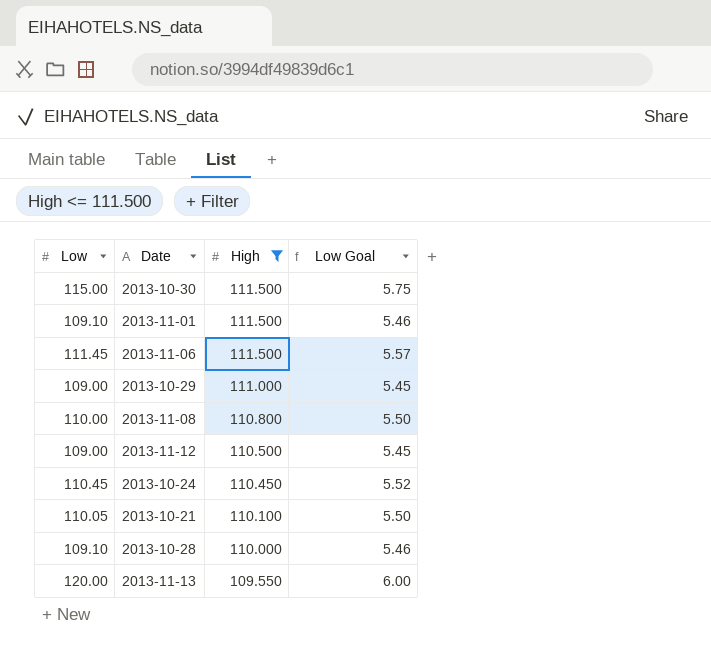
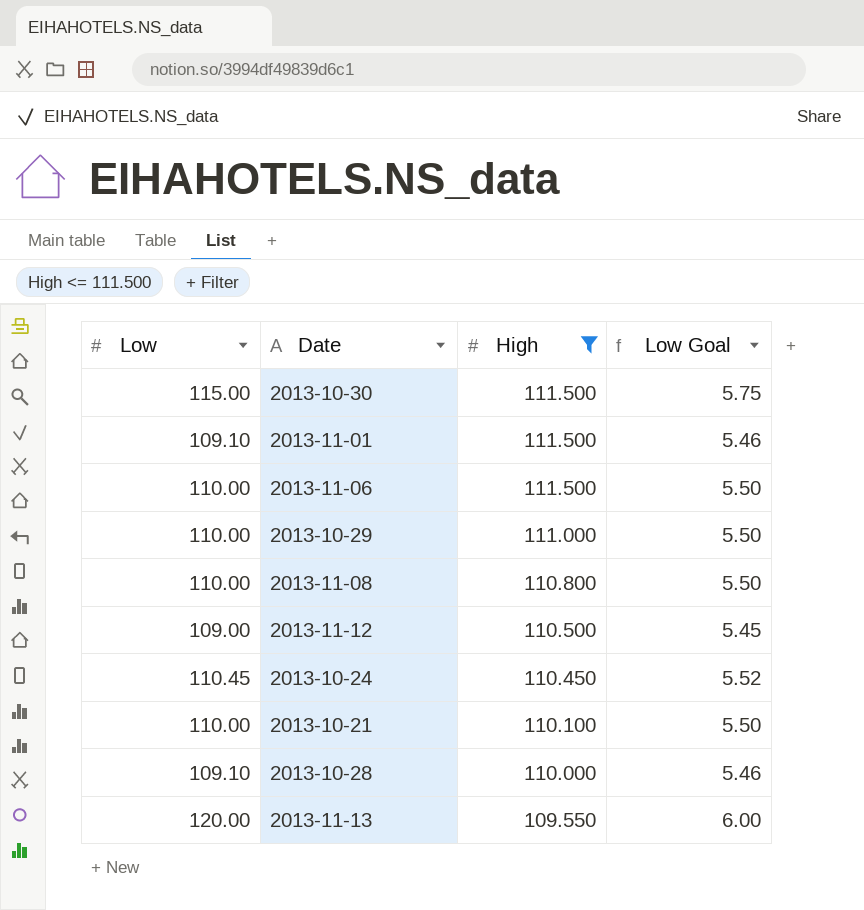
2013-11-06 | Low: 111.45 -> 110.00
2013-11-06 | Low Goal: 5.57 -> 5.50
2013-10-29 | Low: 109.00 -> 110.00
2013-10-29 | Low Goal: 5.45 -> 5.50
2013-10-21 | Low: 110.05 -> 110.00

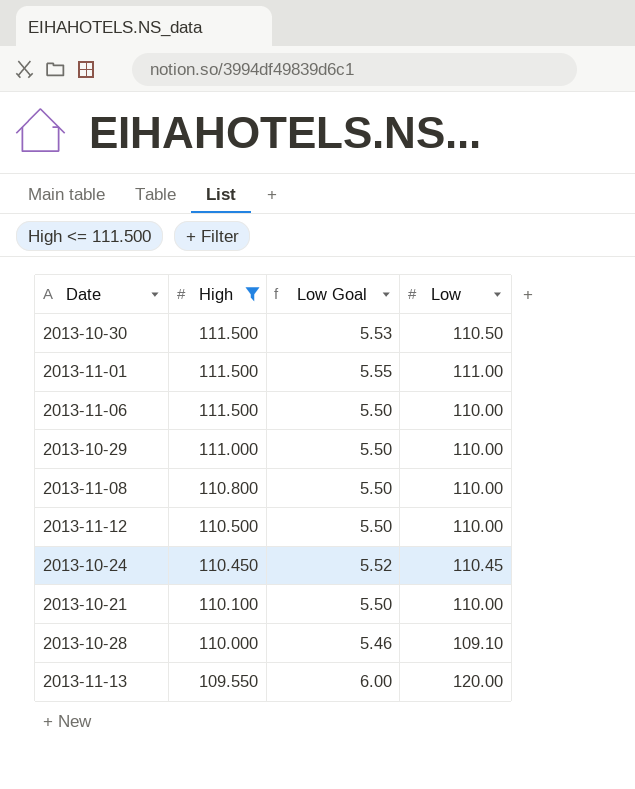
column Low | position: 1 -> 4
2013-10-30 | Low Goal: 5.75 -> 5.53
2013-10-30 | Low: 115.00 -> 110.50
2013-11-01 | Low Goal: 5.46 -> 5.55
2013-11-01 | Low: 109.10 -> 111.00
2013-11-12 | Low Goal: 5.45 -> 5.50
2013-11-12 | Low: 109.00 -> 110.00

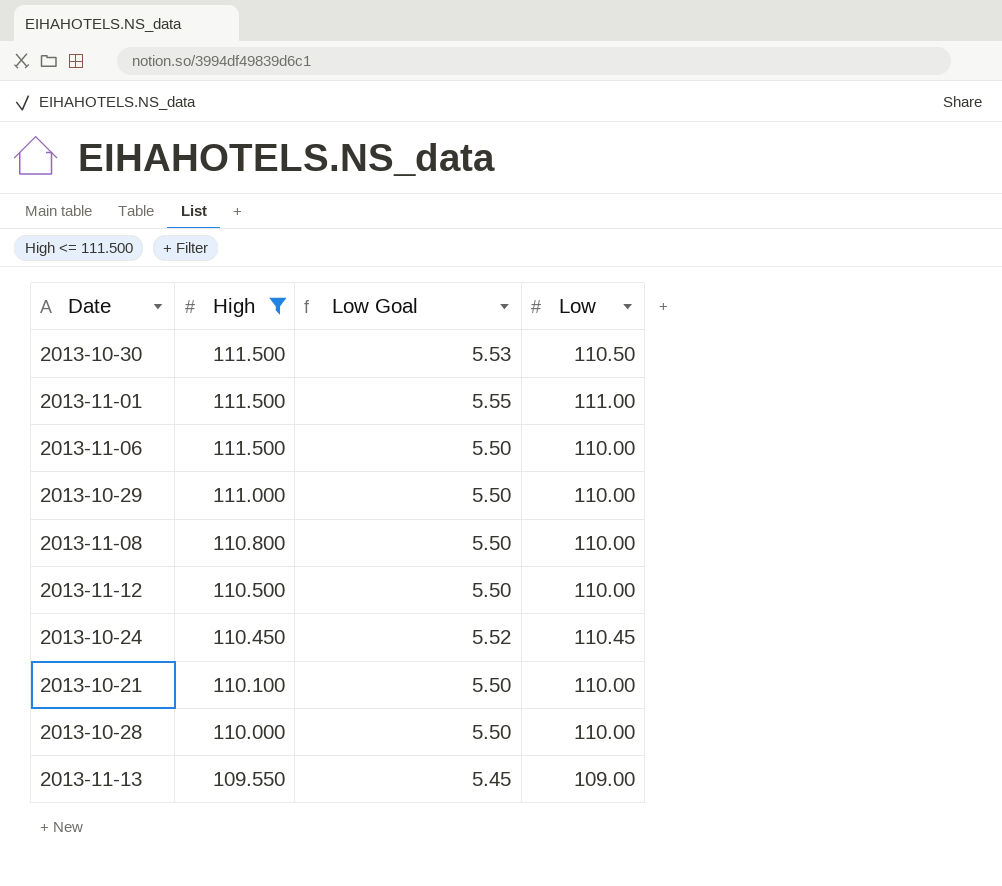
2013-10-28 | Low Goal: 5.46 -> 5.50
2013-10-28 | Low: 109.10 -> 110.00
2013-11-13 | Low Goal: 6.00 -> 5.45
2013-11-13 | Low: 120.00 -> 109.00

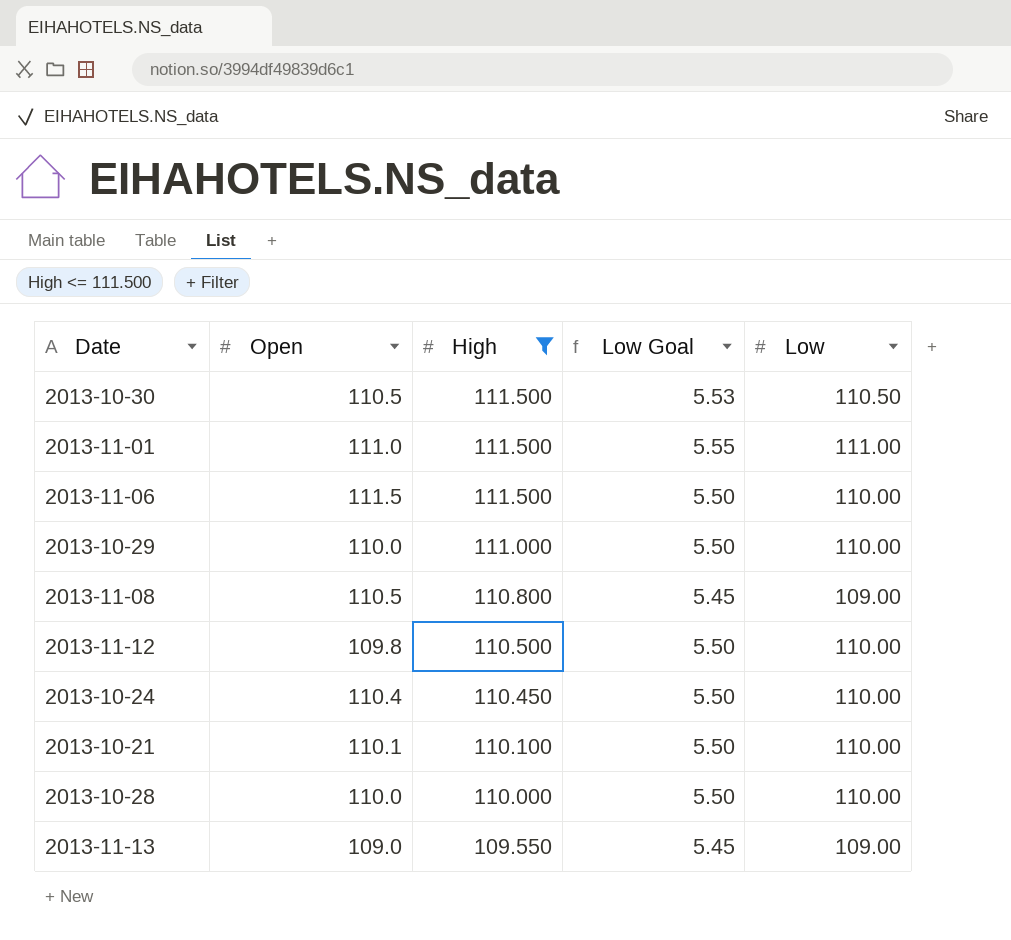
column Open | position: none -> 2
2013-11-08 | Low Goal: 5.50 -> 5.45
2013-11-08 | Low: 110.00 -> 109.00
2013-10-24 | Low Goal: 5.52 -> 5.50
2013-10-24 | Low: 110.45 -> 110.00

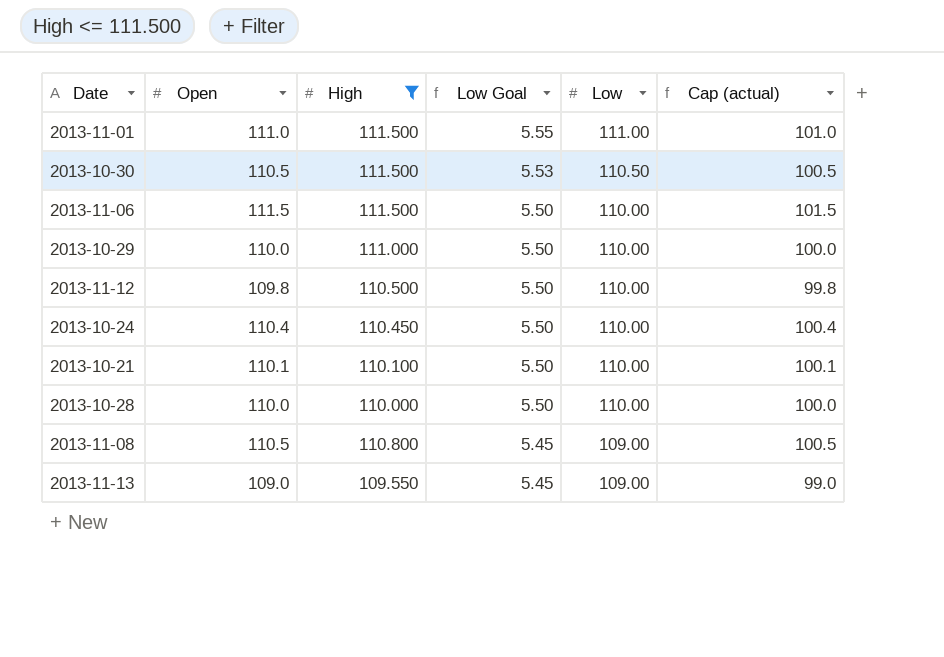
row order: High descending -> Low Goal descending
column Cap (actual) | formula: none -> [Open] - 10

